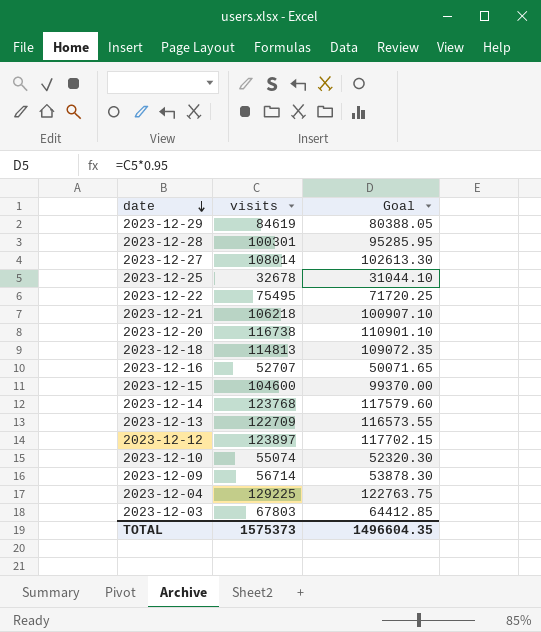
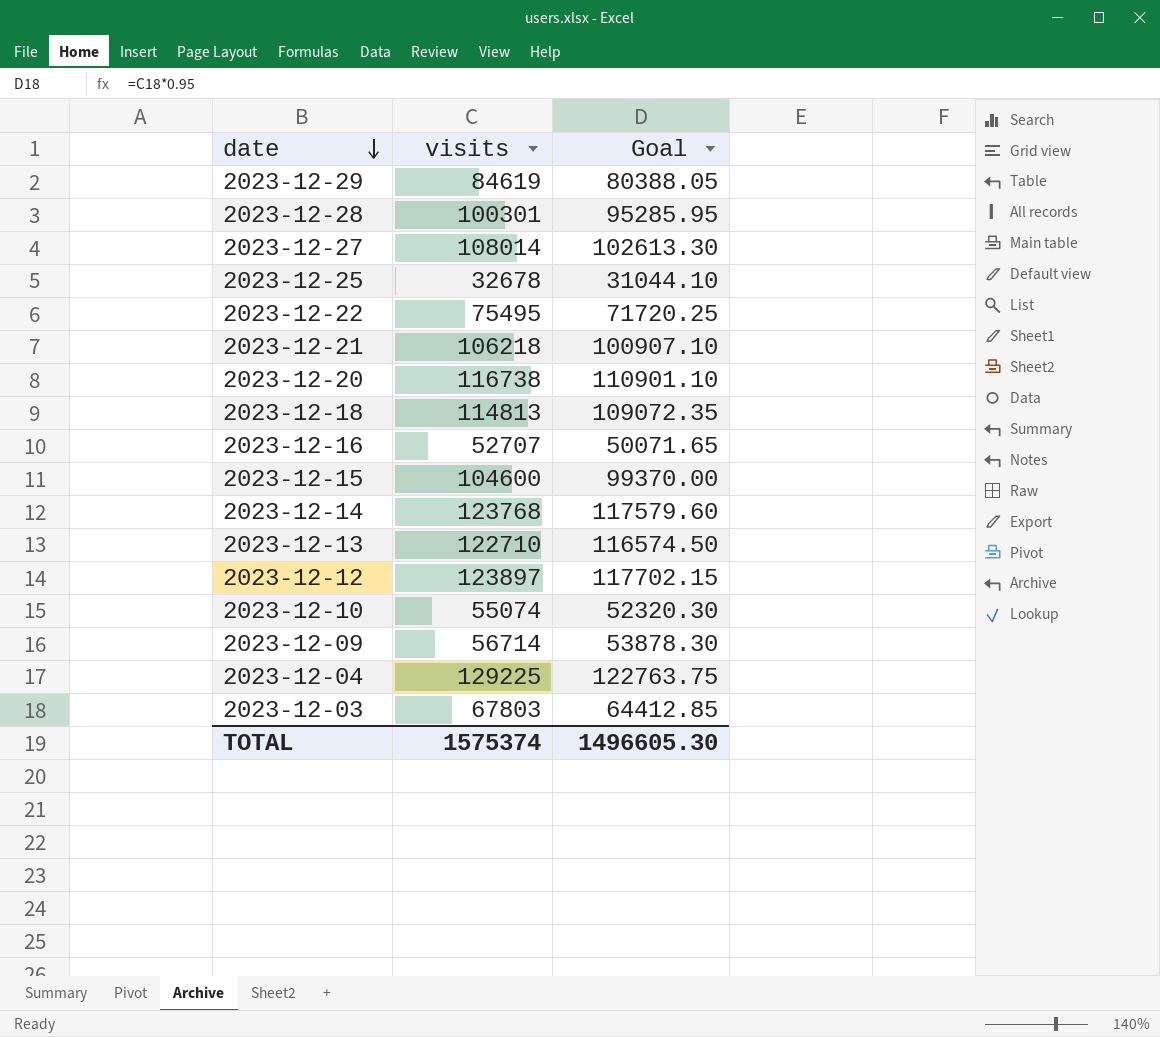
2023-12-13 | visits: 122709 -> 122710
2023-12-13 | Goal: 116573.55 -> 116574.50
TOTAL | visits: 1575373 -> 1575374
TOTAL | Goal: 1496604.35 -> 1496605.30

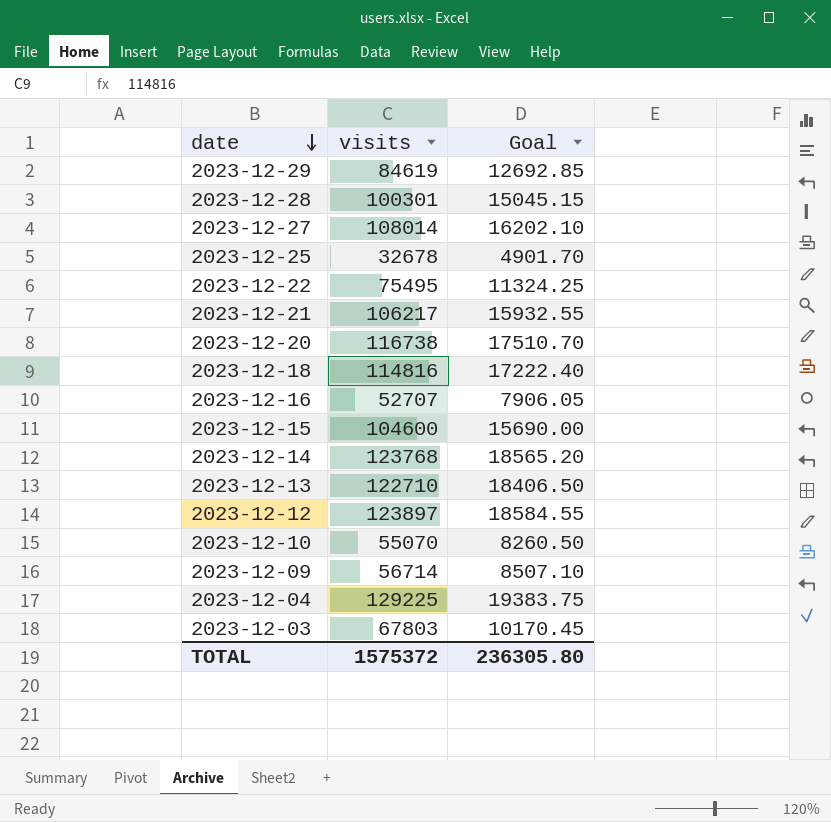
column Goal | formula: [visits] * 0.95 -> [visits] * 0.15
2023-12-21 | visits: 106218 -> 106217
2023-12-18 | visits: 114813 -> 114816
2023-12-10 | visits: 55074 -> 55070
TOTAL | visits: 1575374 -> 1575372
TOTAL | Goal: 1496605.30 -> 236305.80

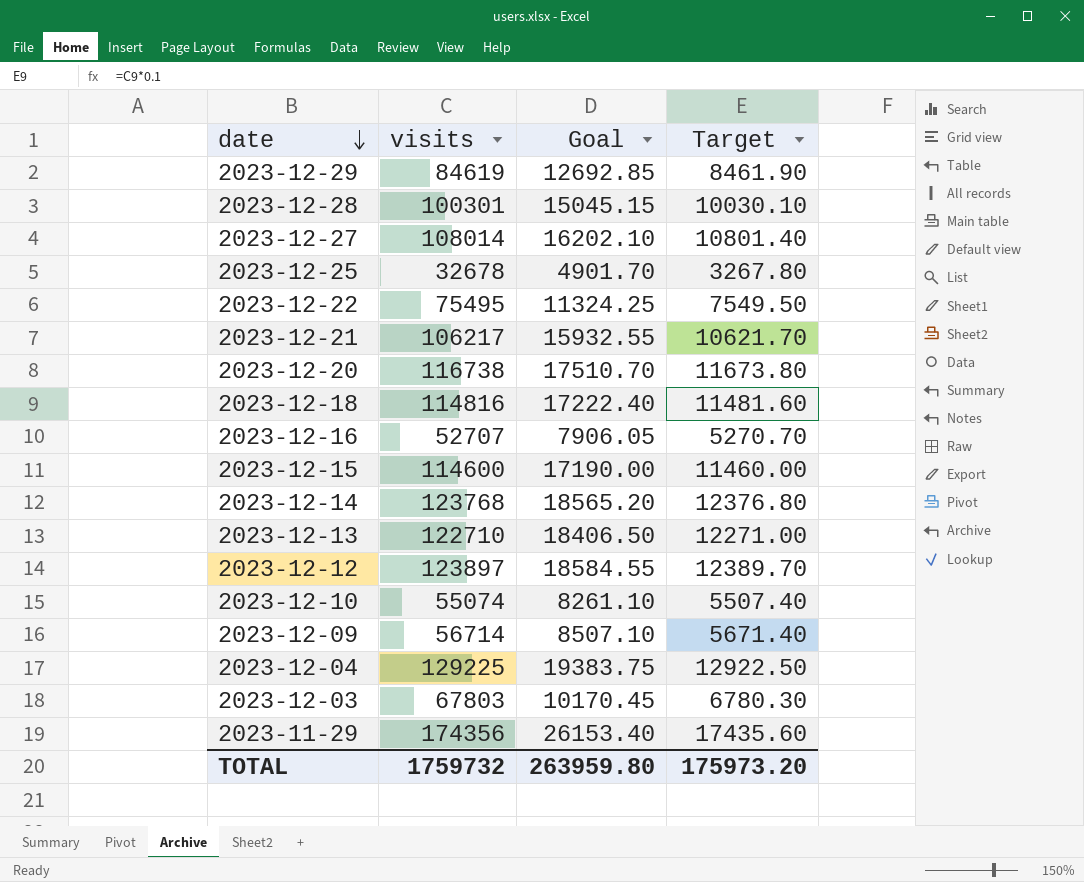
column Target | formula: none -> [visits] * 0.1
2023-12-15 | visits: 104600 -> 114600
2023-12-15 | Goal: 15690.00 -> 17190.00
2023-12-10 | visits: 55070 -> 55074
2023-12-10 | Goal: 8260.50 -> 8261.10
row 2023-11-29: none -> 174356 | 26153.40 | 17435.60
TOTAL | visits: 1575372 -> 1759732
TOTAL | Goal: 236305.80 -> 263959.80

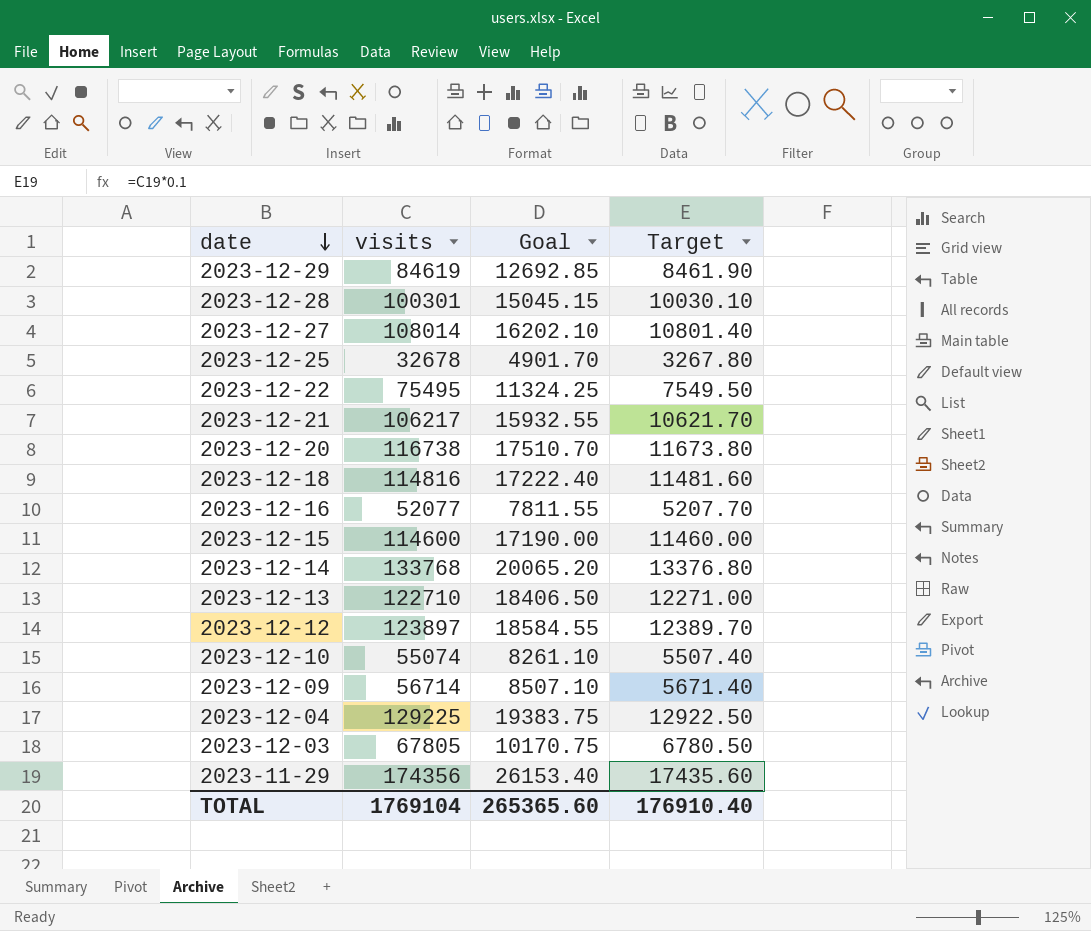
2023-12-16 | visits: 52707 -> 52077
2023-12-16 | Goal: 7906.05 -> 7811.55
2023-12-16 | Target: 5270.70 -> 5207.70
2023-12-14 | visits: 123768 -> 133768
2023-12-14 | Goal: 18565.20 -> 20065.20
2023-12-14 | Target: 12376.80 -> 13376.80
2023-12-03 | visits: 67803 -> 67805
2023-12-03 | Goal: 10170.45 -> 10170.75
2023-12-03 | Target: 6780.30 -> 6780.50
TOTAL | visits: 1759732 -> 1769104
TOTAL | Goal: 263959.80 -> 265365.60
TOTAL | Target: 175973.20 -> 176910.40

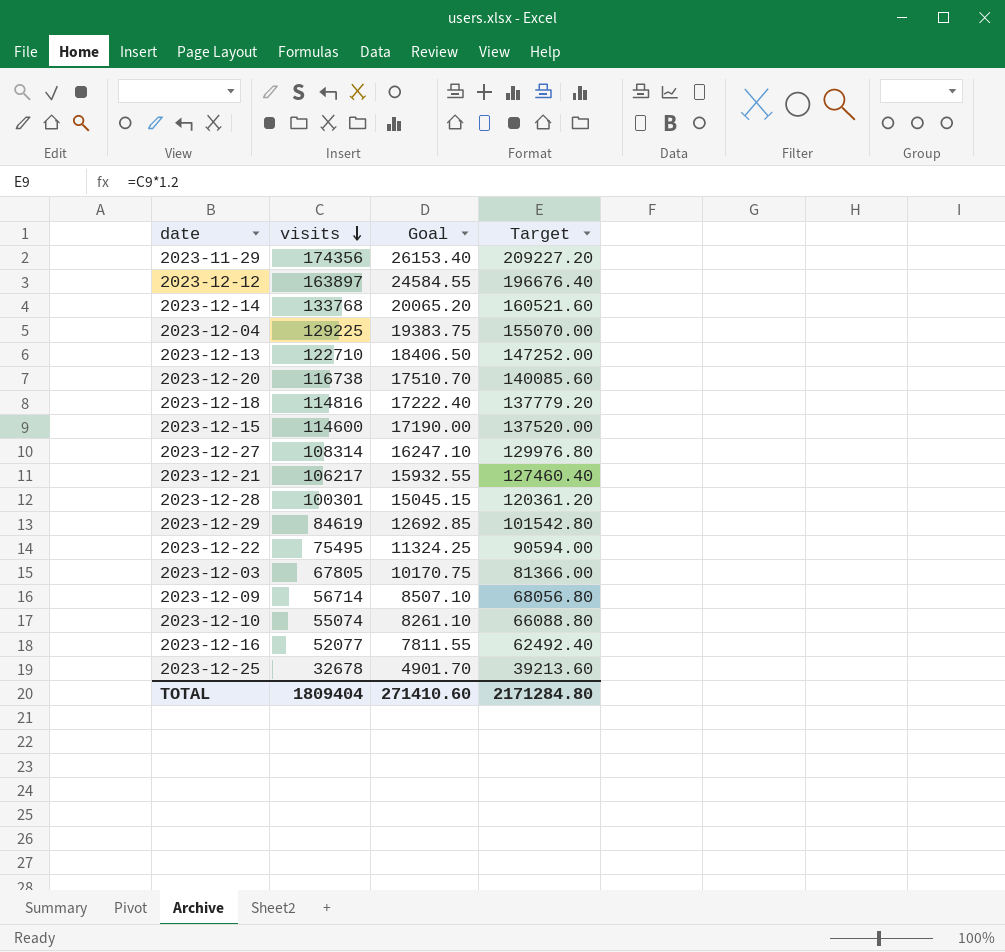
row order: date descending -> visits descending
column Target | formula: [visits] * 0.1 -> [visits] * 1.2
2023-12-12 | visits: 123897 -> 163897
2023-12-12 | Goal: 18584.55 -> 24584.55
2023-12-27 | visits: 108014 -> 108314
2023-12-27 | Goal: 16202.10 -> 16247.10
TOTAL | visits: 1769104 -> 1809404
TOTAL | Goal: 265365.60 -> 271410.60
TOTAL | Target: 176910.40 -> 2171284.80

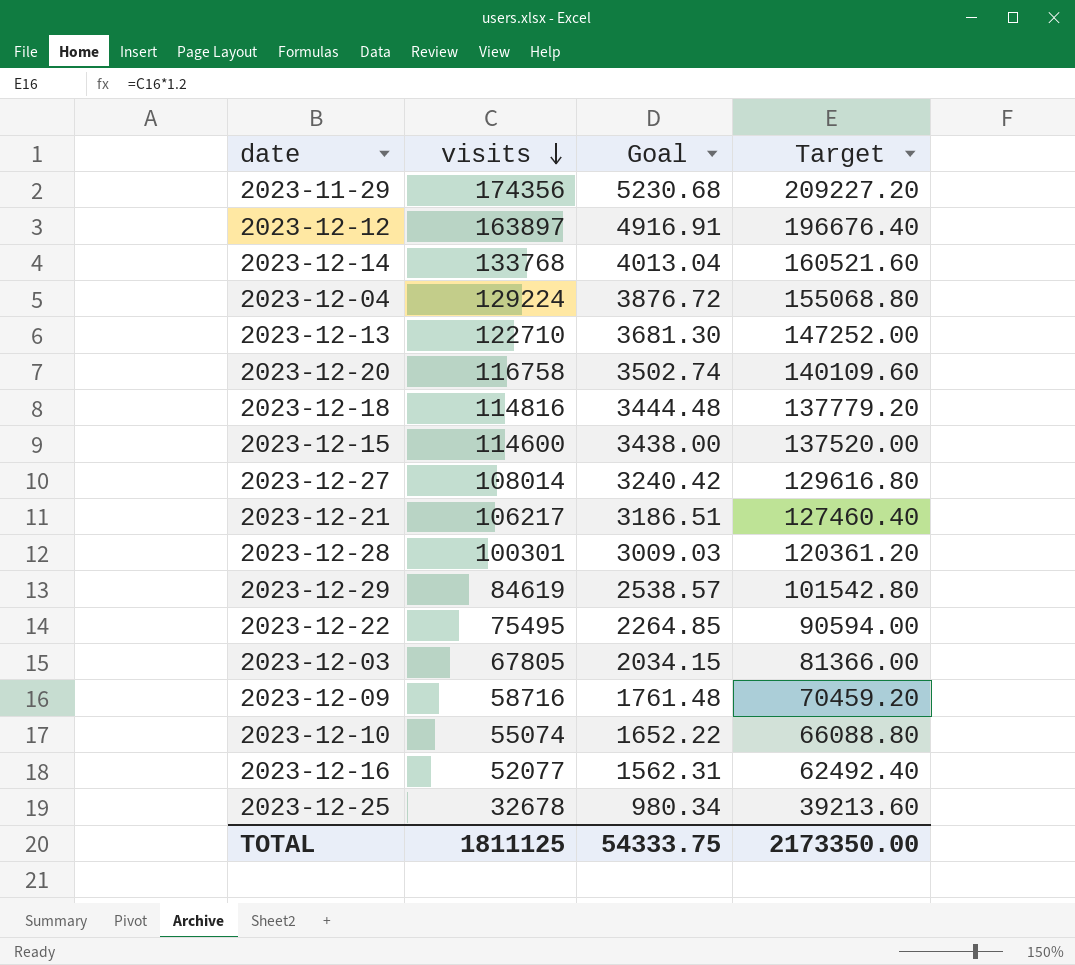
column Goal | formula: [visits] * 0.15 -> [visits] * 0.03
2023-12-04 | visits: 129225 -> 129224
2023-12-04 | Target: 155070.00 -> 155068.80
2023-12-20 | visits: 116738 -> 116758
2023-12-20 | Target: 140085.60 -> 140109.60
2023-12-27 | visits: 108314 -> 108014
2023-12-27 | Target: 129976.80 -> 129616.80
2023-12-09 | visits: 56714 -> 58716
2023-12-09 | Target: 68056.80 -> 70459.20
TOTAL | visits: 1809404 -> 1811125
TOTAL | Goal: 271410.60 -> 54333.75
TOTAL | Target: 2171284.80 -> 2173350.00

